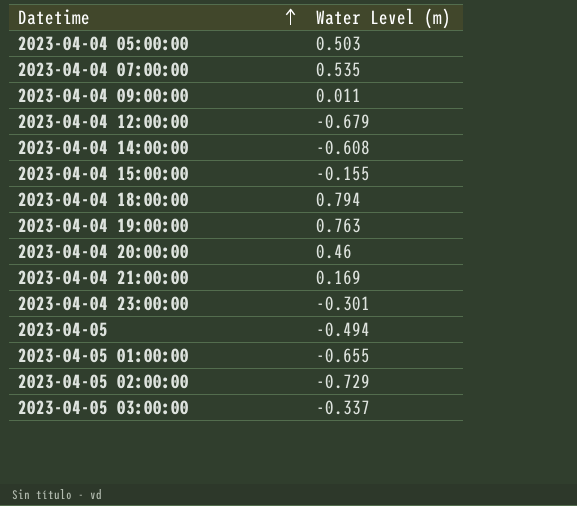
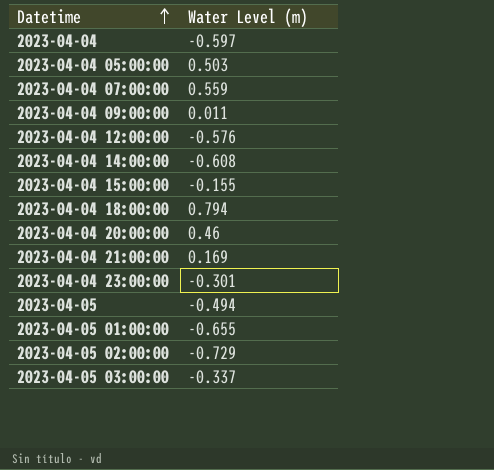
row 2023-04-04 19:00:00: 0.763 -> none
row 2023-04-04: none -> -0.597
2023-04-04 07:00:00 | Water Level (m): 0.535 -> 0.559
2023-04-04 12:00:00 | Water Level (m): -0.679 -> -0.576

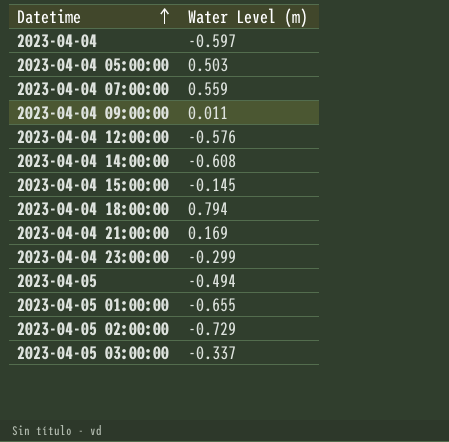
row 2023-04-04 20:00:00: 0.46 -> none
2023-04-04 15:00:00 | Water Level (m): -0.155 -> -0.145
2023-04-04 23:00:00 | Water Level (m): -0.301 -> -0.299

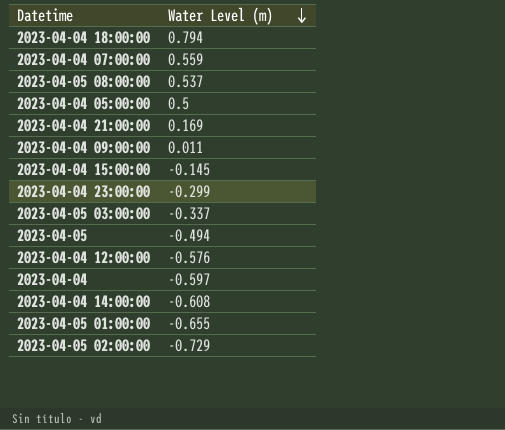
row order: Datetime ascending -> Water Level (m) descending
row 2023-04-05 08:00:00: none -> 0.537
2023-04-04 05:00:00 | Water Level (m): 0.503 -> 0.5

